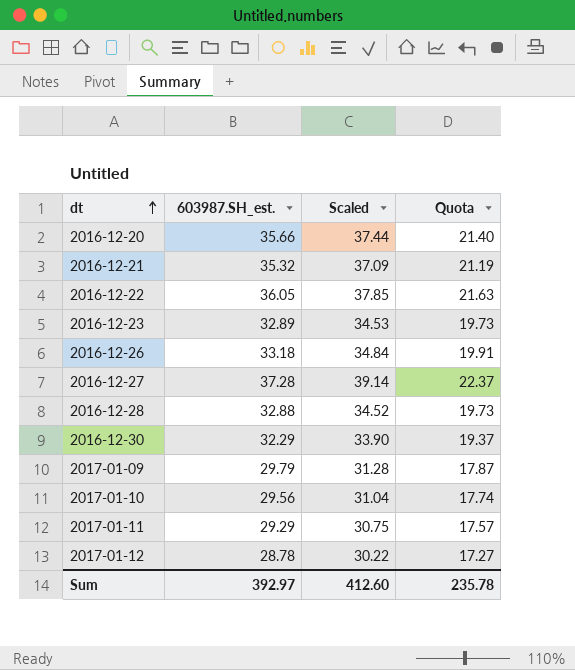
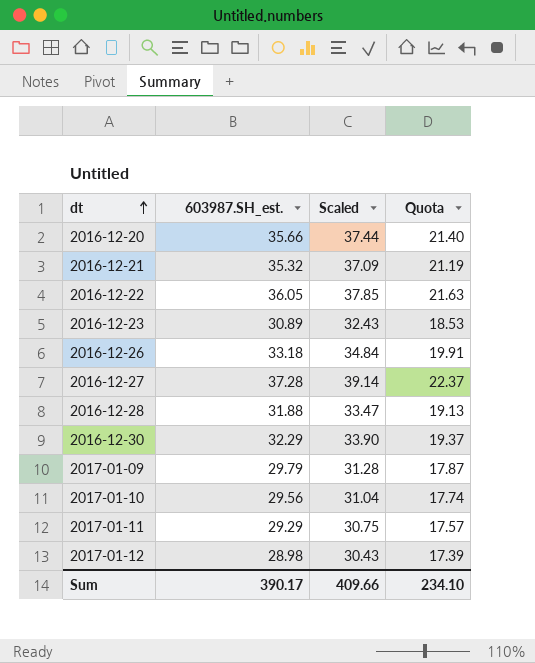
2016-12-23 | 603987.SH_est.: 32.89 -> 30.89
2016-12-23 | Scaled: 34.53 -> 32.43
2016-12-23 | Quota: 19.73 -> 18.53
2016-12-28 | 603987.SH_est.: 32.88 -> 31.88
2016-12-28 | Scaled: 34.52 -> 33.47
2016-12-28 | Quota: 19.73 -> 19.13
2017-01-12 | 603987.SH_est.: 28.78 -> 28.98
2017-01-12 | Scaled: 30.22 -> 30.43
2017-01-12 | Quota: 17.27 -> 17.39
Sum | 603987.SH_est.: 392.97 -> 390.17
Sum | Scaled: 412.60 -> 409.66
Sum | Quota: 235.78 -> 234.10

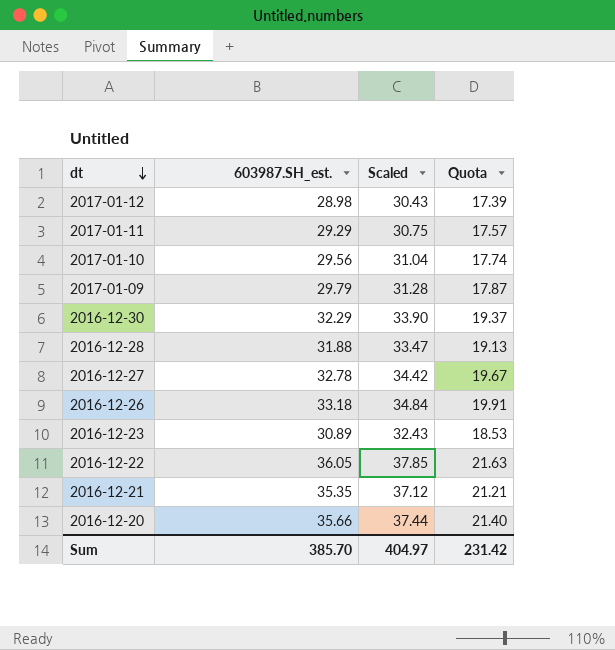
row order: dt ascending -> dt descending
2016-12-27 | 603987.SH_est.: 37.28 -> 32.78
2016-12-27 | Scaled: 39.14 -> 34.42
2016-12-27 | Quota: 22.37 -> 19.67
2016-12-21 | 603987.SH_est.: 35.32 -> 35.35
2016-12-21 | Scaled: 37.09 -> 37.12
2016-12-21 | Quota: 21.19 -> 21.21
Sum | 603987.SH_est.: 390.17 -> 385.70
Sum | Scaled: 409.66 -> 404.97
Sum | Quota: 234.10 -> 231.42

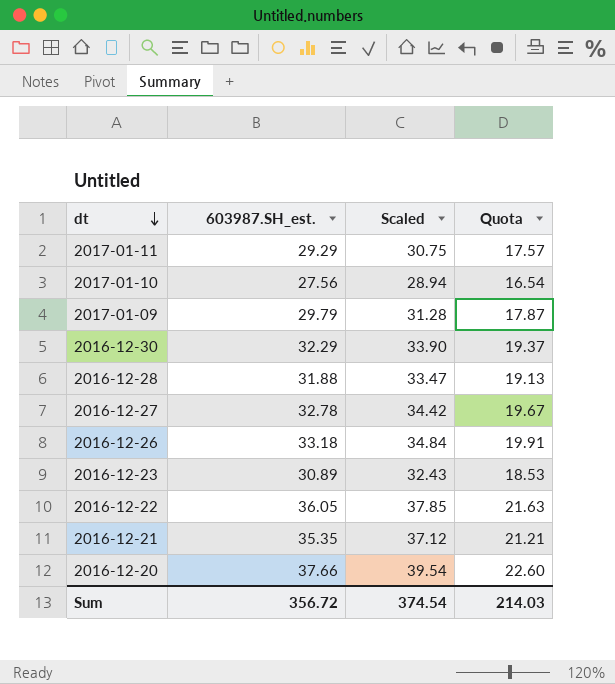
row 2017-01-12: 28.98 | 30.43 | 17.39 -> none
2017-01-10 | 603987.SH_est.: 29.56 -> 27.56
2017-01-10 | Scaled: 31.04 -> 28.94
2017-01-10 | Quota: 17.74 -> 16.54
2016-12-20 | 603987.SH_est.: 35.66 -> 37.66
2016-12-20 | Scaled: 37.44 -> 39.54
2016-12-20 | Quota: 21.40 -> 22.60
Sum | 603987.SH_est.: 385.70 -> 356.72
Sum | Scaled: 404.97 -> 374.54
Sum | Quota: 231.42 -> 214.03

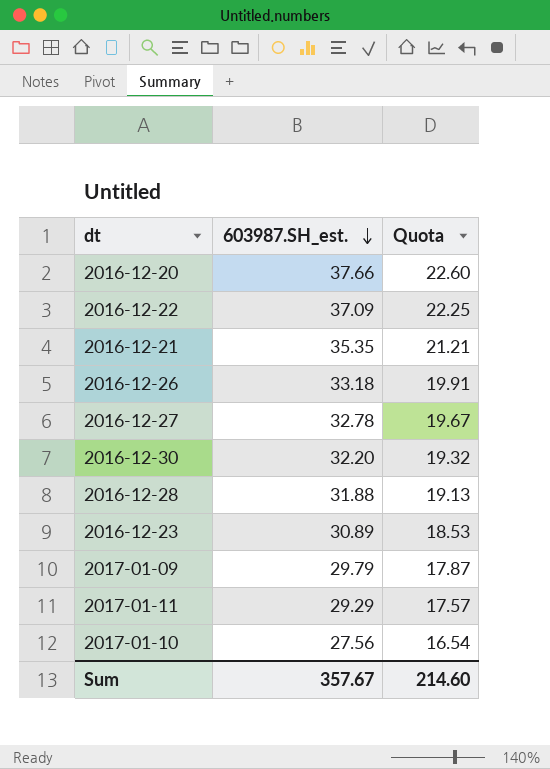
row order: dt descending -> 603987.SH_est. descending
column Scaled | formula: [603987.SH_est.] * 1.05 -> none
2016-12-22 | 603987.SH_est.: 36.05 -> 37.09
2016-12-22 | Quota: 21.63 -> 22.25
2016-12-30 | 603987.SH_est.: 32.29 -> 32.20
2016-12-30 | Quota: 19.37 -> 19.32
Sum | 603987.SH_est.: 356.72 -> 357.67
Sum | Quota: 214.03 -> 214.60

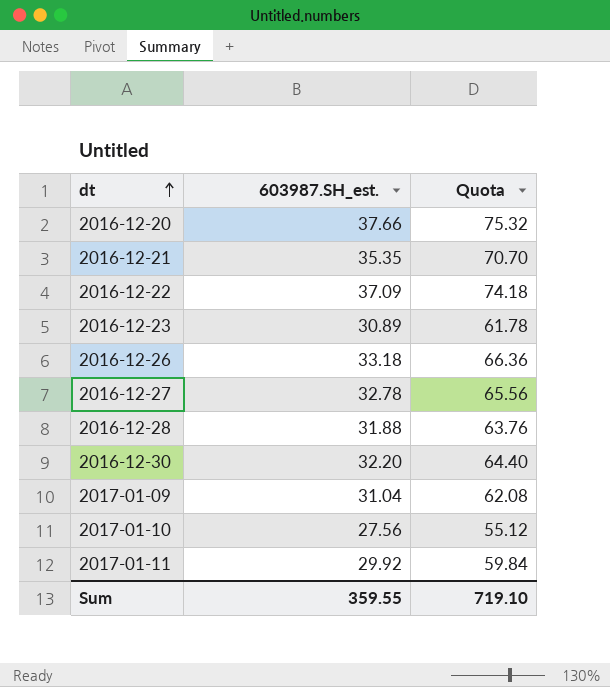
row order: 603987.SH_est. descending -> dt ascending
column Quota | formula: [603987.SH_est.] * 0.6 -> [603987.SH_est.] * 2
2017-01-09 | 603987.SH_est.: 29.79 -> 31.04
2017-01-11 | 603987.SH_est.: 29.29 -> 29.92
Sum | 603987.SH_est.: 357.67 -> 359.55
Sum | Quota: 214.60 -> 719.10

